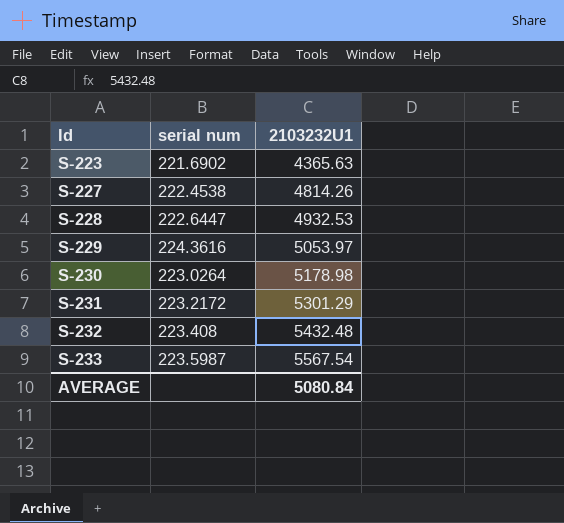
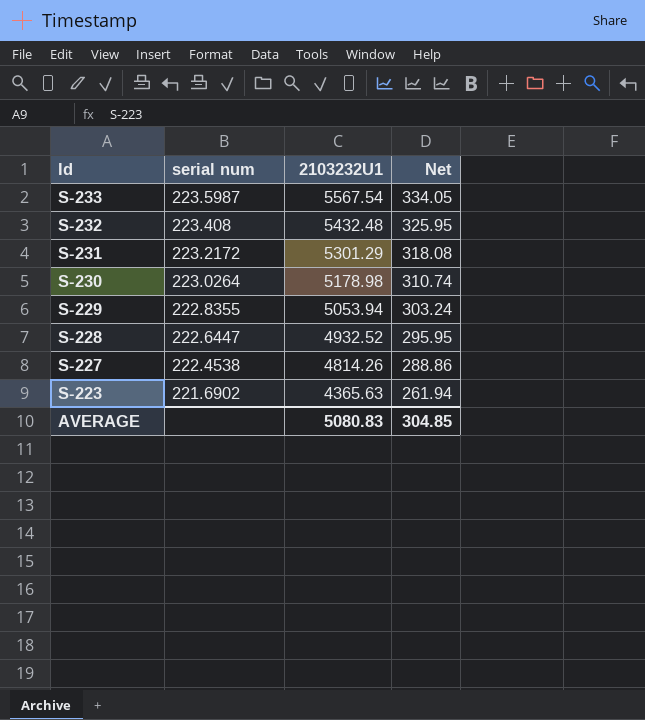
row order: Id ascending -> Id descending
column Net | formula: none -> [2103232U1] * 0.06
S-229 | serial num: 224.3616 -> 222.8355
S-229 | 2103232U1: 5053.97 -> 5053.94
S-228 | 2103232U1: 4932.53 -> 4932.52
AVERAGE | 2103232U1: 5080.84 -> 5080.83

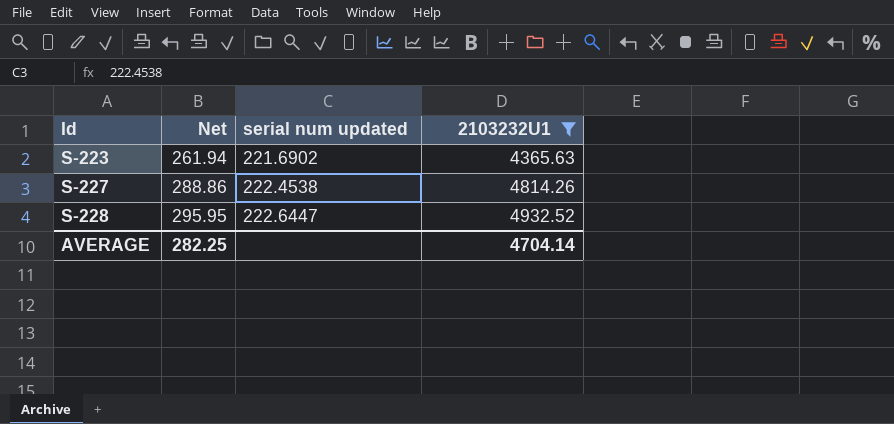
filter: none -> 2103232U1 <= 4932.52
row order: Id descending -> Id ascending
column Net | position: 4 -> 2
column name: serial num -> serial num updated
AVERAGE | Net: 304.85 -> 282.25
AVERAGE | 2103232U1: 5080.83 -> 4704.14

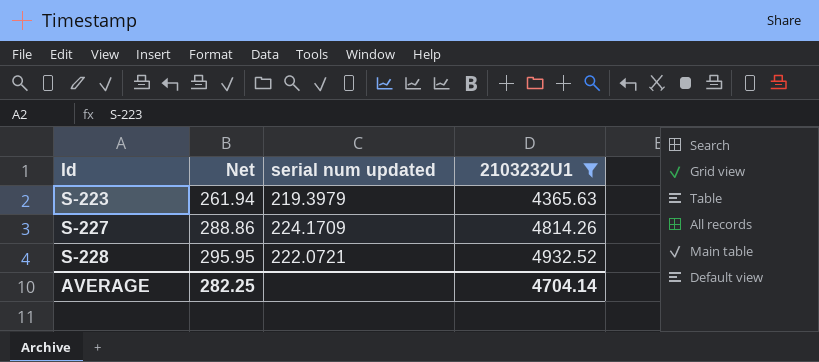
S-223 | serial num updated: 221.6902 -> 219.3979
S-227 | serial num updated: 222.4538 -> 224.1709
S-228 | serial num updated: 222.6447 -> 222.0721

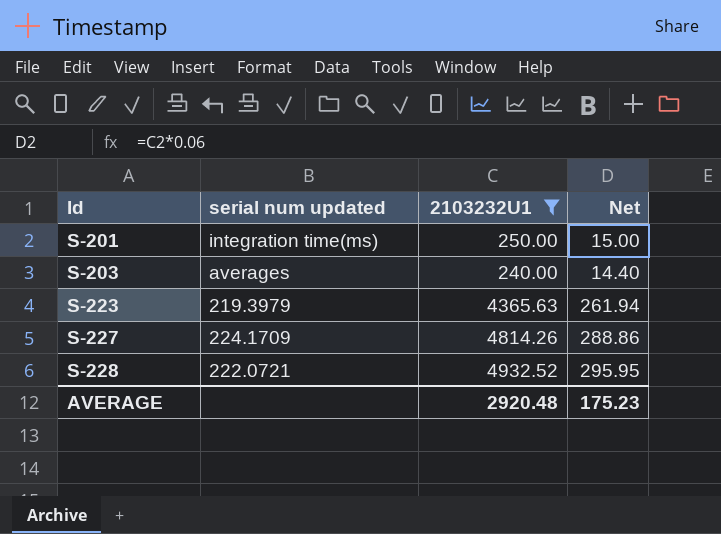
column Net | position: 2 -> 4
row S-201: none -> integration time(ms) | 250.00 | 15.00
row S-203: none -> averages | 240.00 | 14.40
AVERAGE | 2103232U1: 4704.14 -> 2920.48
AVERAGE | Net: 282.25 -> 175.23

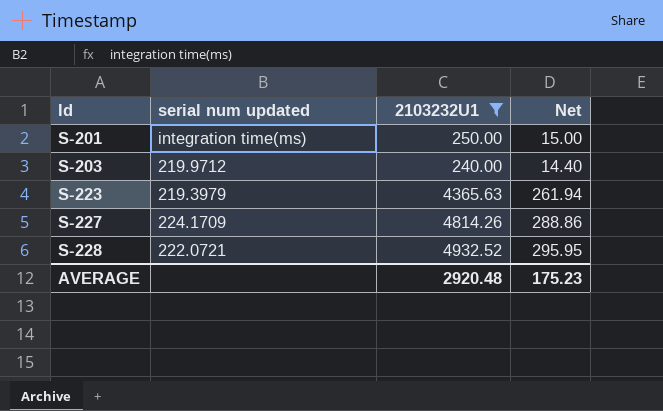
S-203 | serial num updated: averages -> 219.9712

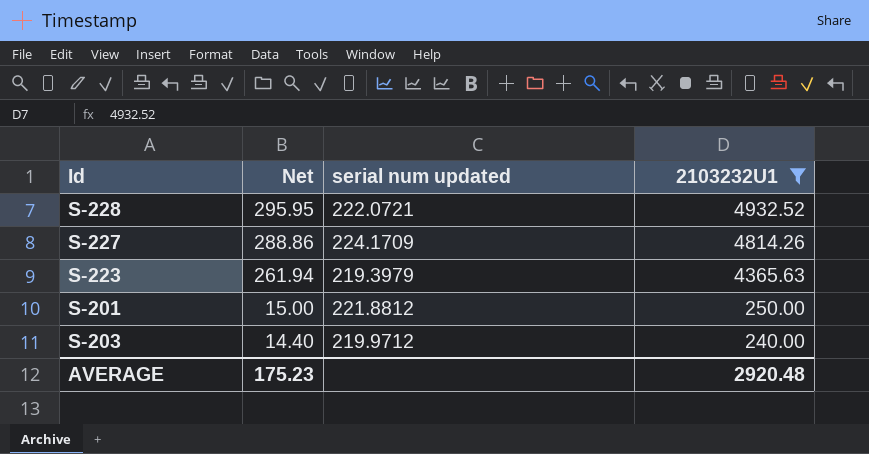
row order: Id ascending -> Net descending
column Net | position: 4 -> 2
S-201 | serial num updated: integration time(ms) -> 221.8812

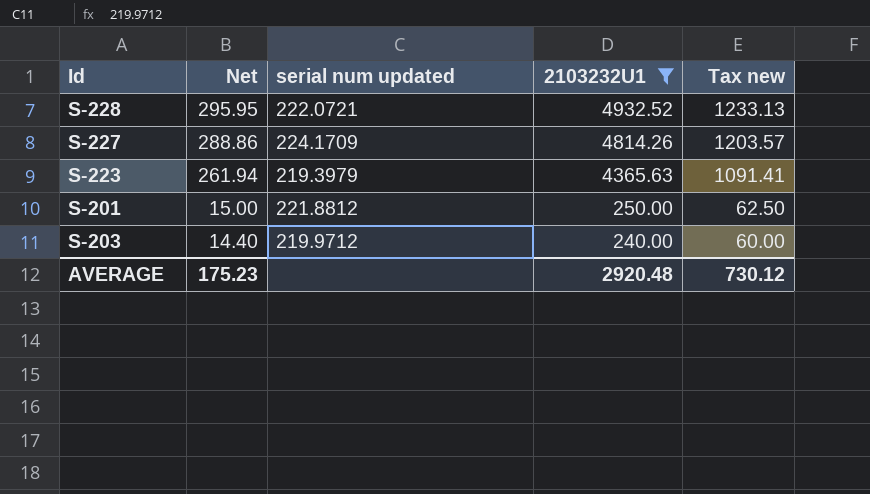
column Tax new | formula: none -> [2103232U1] * 0.25

